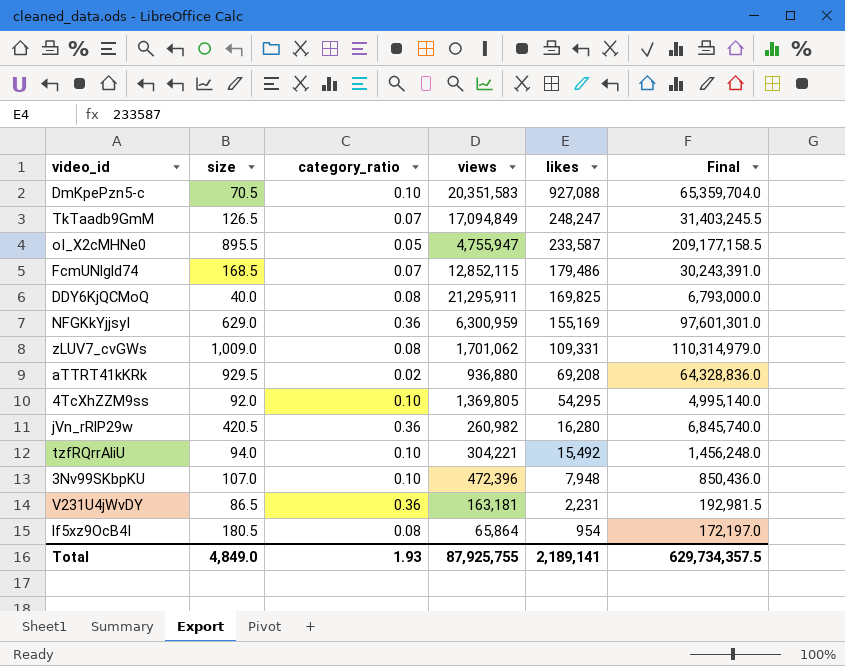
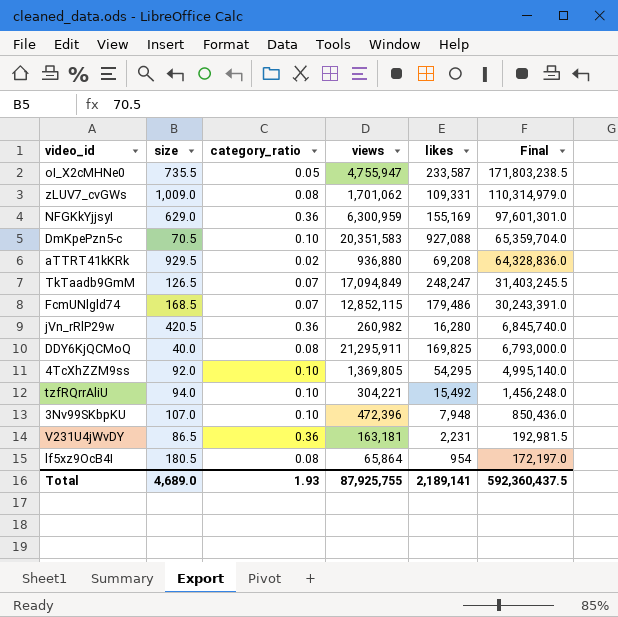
row order: likes descending -> Final descending
oI_X2cMHNe0 | size: 895.5 -> 735.5
oI_X2cMHNe0 | Final: 209,177,158.5 -> 171,803,238.5
Total | size: 4,849.0 -> 4,689.0
Total | Final: 629,734,357.5 -> 592,360,437.5

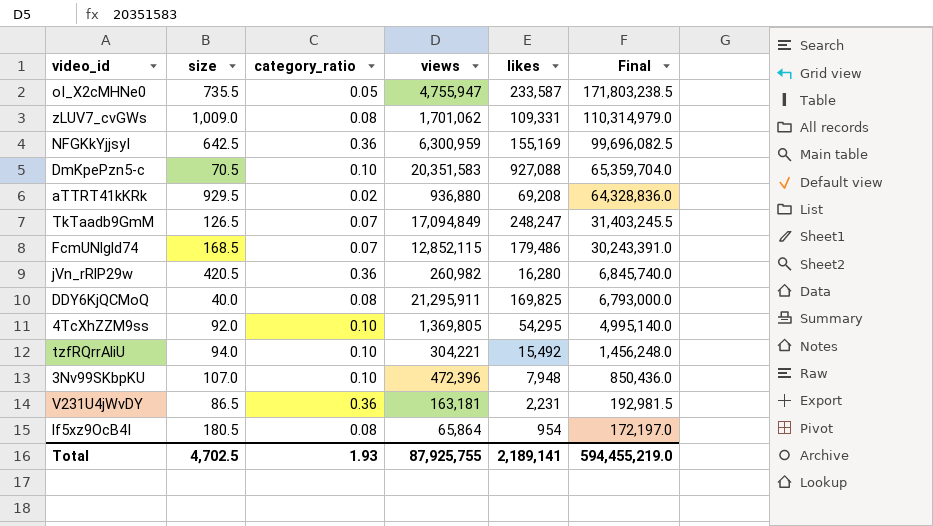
NFGKkYjjsyI | size: 629.0 -> 642.5
NFGKkYjjsyI | Final: 97,601,301.0 -> 99,696,082.5
Total | size: 4,689.0 -> 4,702.5
Total | Final: 592,360,437.5 -> 594,455,219.0

